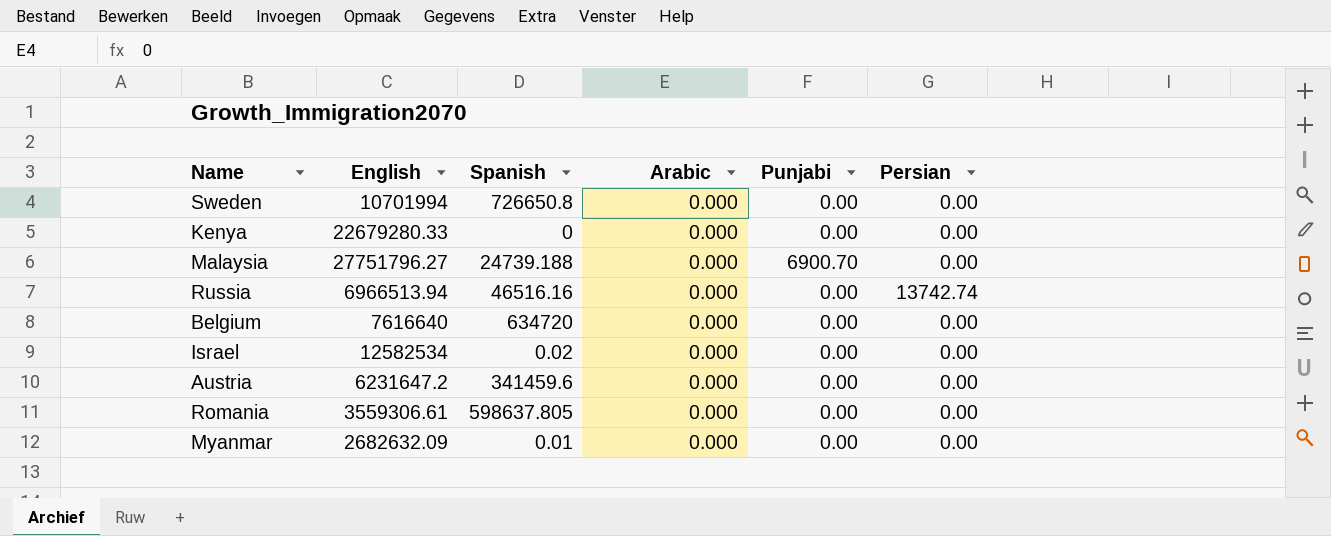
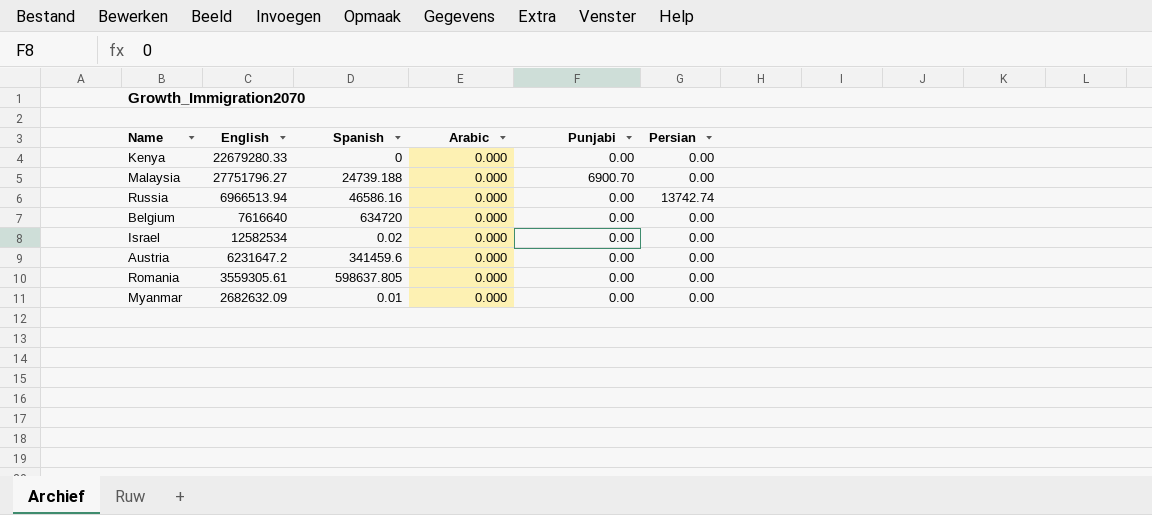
row Sweden: 10701994 | 726650.8 | 0.000 | 0.00 | 0.00 -> none
Russia | Spanish: 46516.16 -> 46586.16
Romania | English: 3559306.61 -> 3559305.61

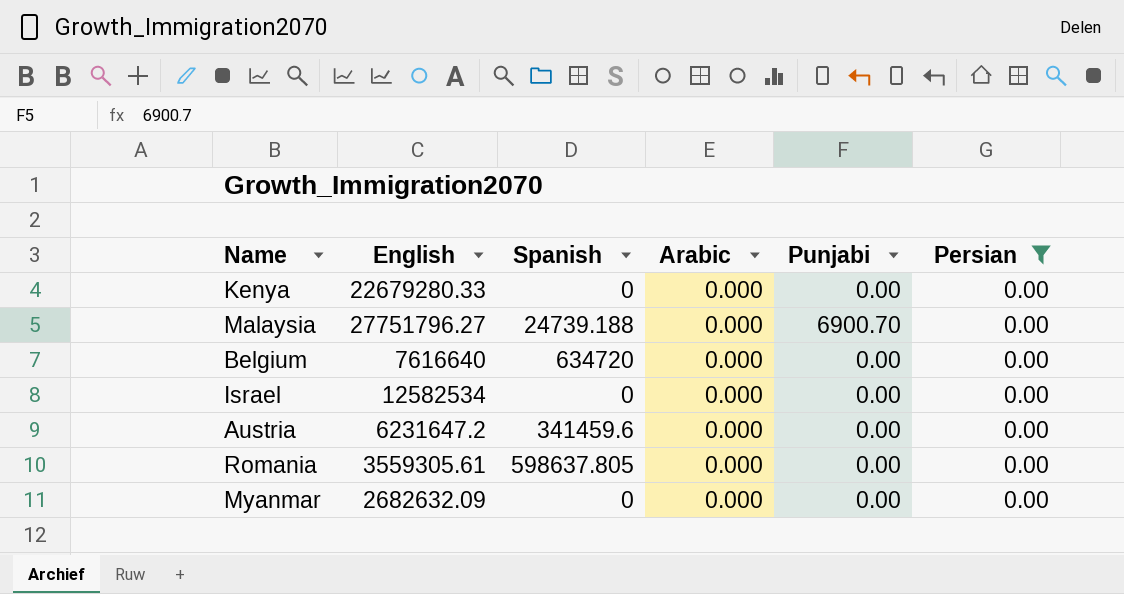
filter: none -> Persian = 0.00
Israel | Spanish: 0.02 -> 0
Myanmar | Spanish: 0.01 -> 0

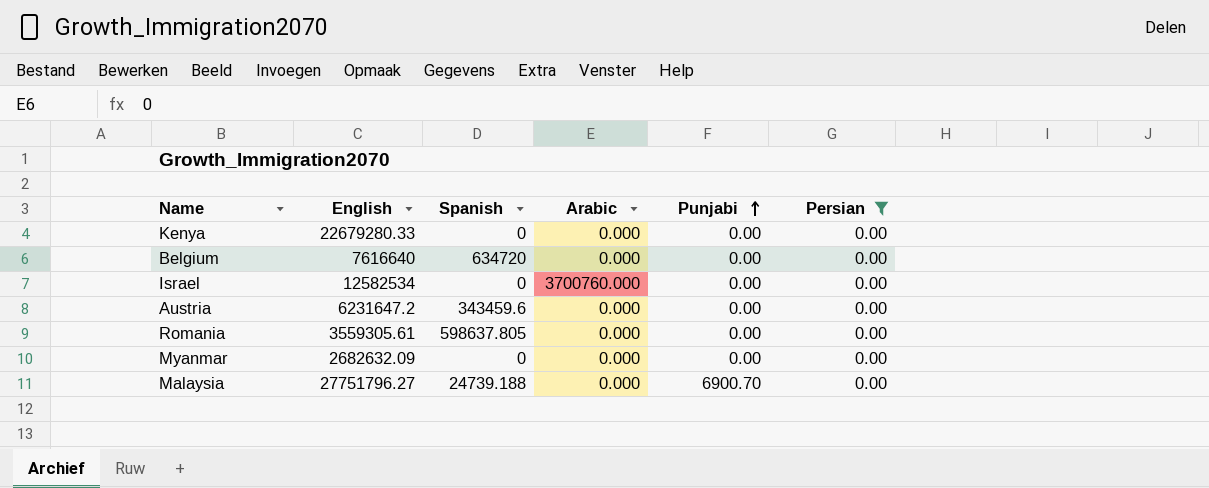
row order: none -> Punjabi ascending
Israel | Arabic: 0.000 -> 3700760.000
Austria | Spanish: 341459.6 -> 343459.6

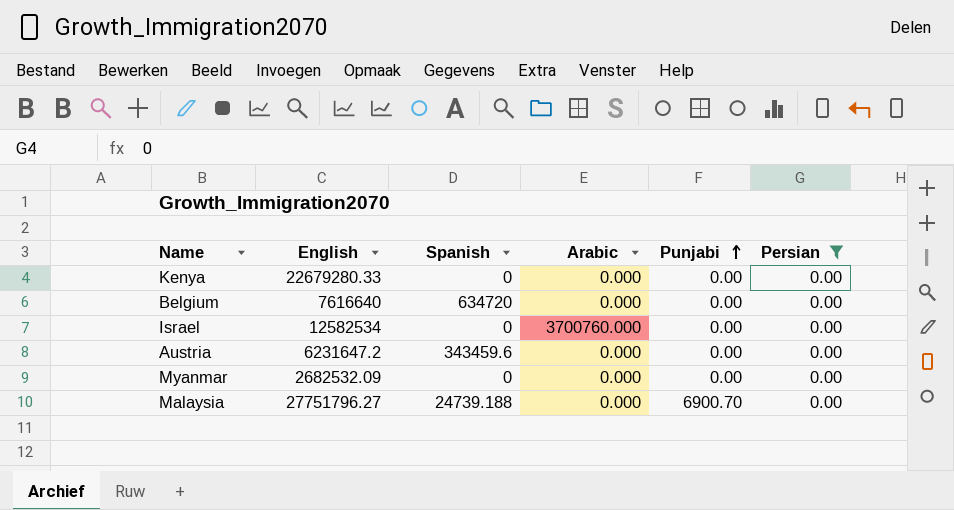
row Romania: 3559305.61 | 598637.805 | 0.000 | 0.00 | 0.00 -> none
Myanmar | English: 2682632.09 -> 2682532.09

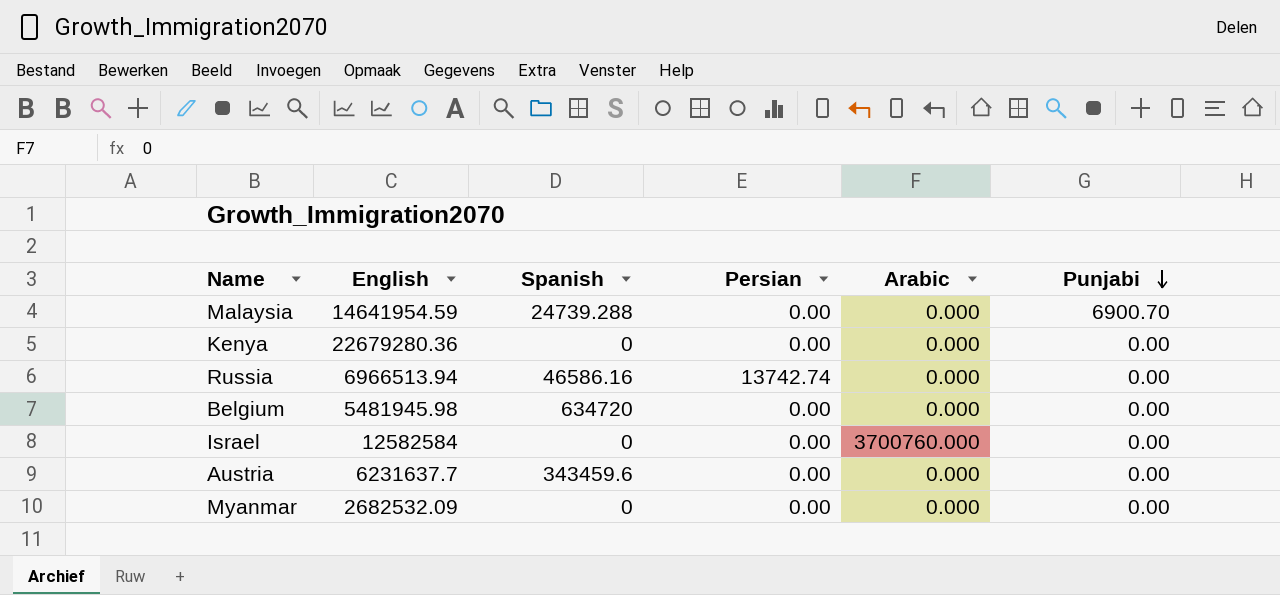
filter: Persian = 0.00 -> none
row order: Punjabi ascending -> Punjabi descending
column Persian | position: 6 -> 4
Malaysia | English: 27751796.27 -> 14641954.59
Malaysia | Spanish: 24739.188 -> 24739.288
Kenya | English: 22679280.33 -> 22679280.36
Belgium | English: 7616640 -> 5481945.98
Israel | English: 12582534 -> 12582584
Austria | English: 6231647.2 -> 6231637.7

